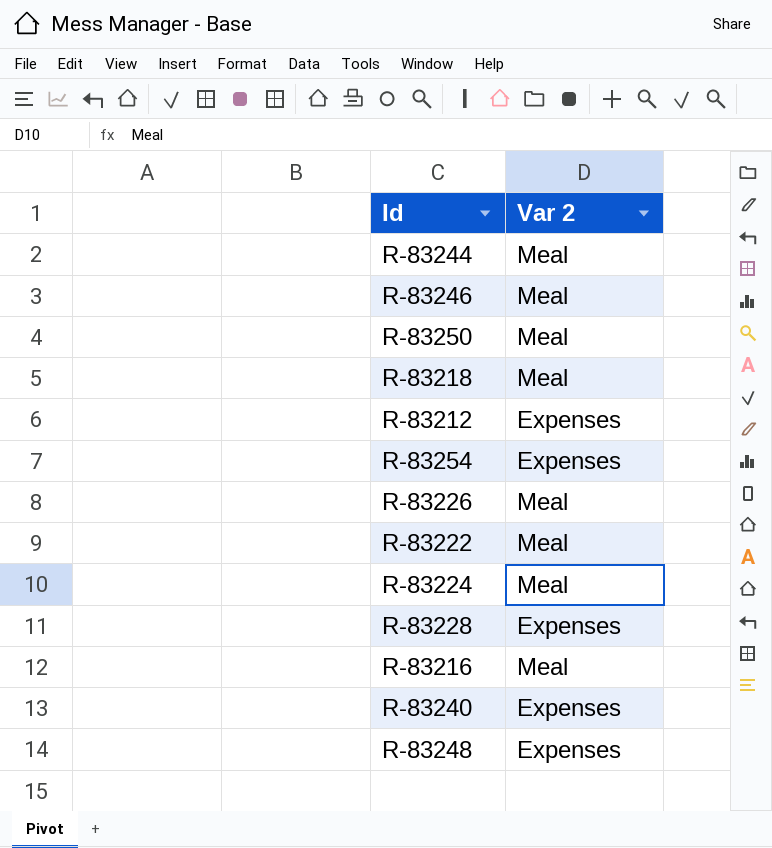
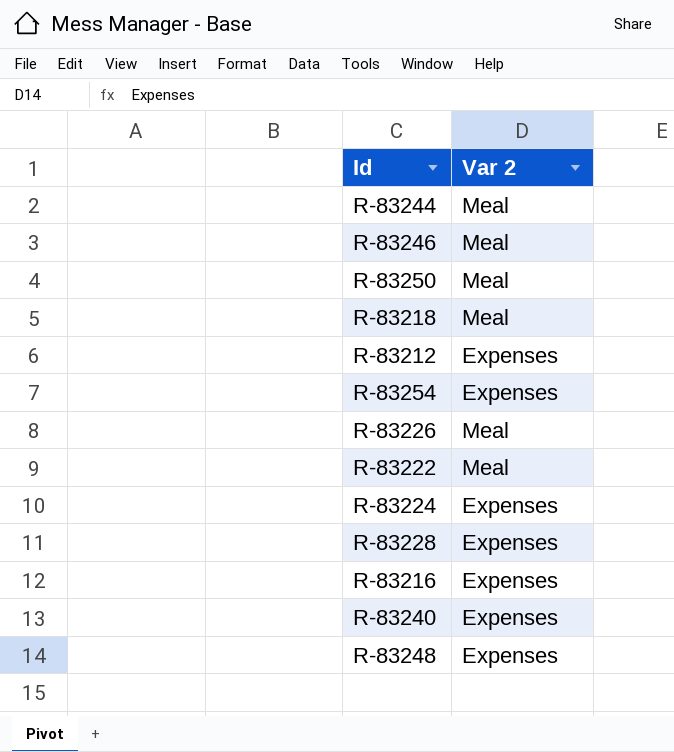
R-83224 | Var 2: Meal -> Expenses
R-83216 | Var 2: Meal -> Expenses

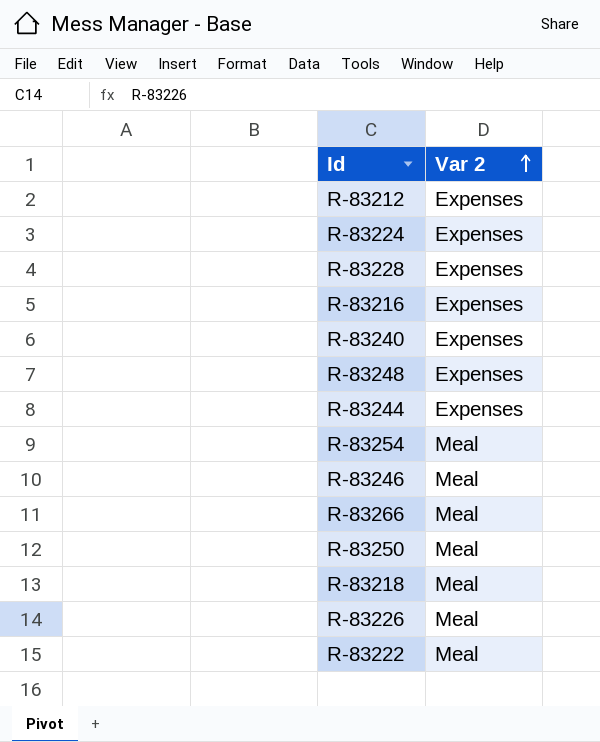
row order: none -> Var 2 ascending
R-83244 | Var 2: Meal -> Expenses
R-83254 | Var 2: Expenses -> Meal
row R-83266: none -> Meal

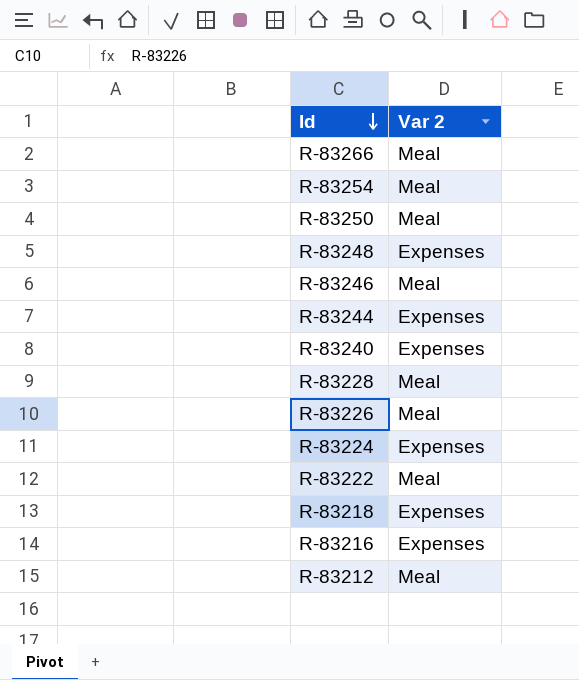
row order: Var 2 ascending -> Id descending
R-83228 | Var 2: Expenses -> Meal
R-83218 | Var 2: Meal -> Expenses
R-83212 | Var 2: Expenses -> Meal

